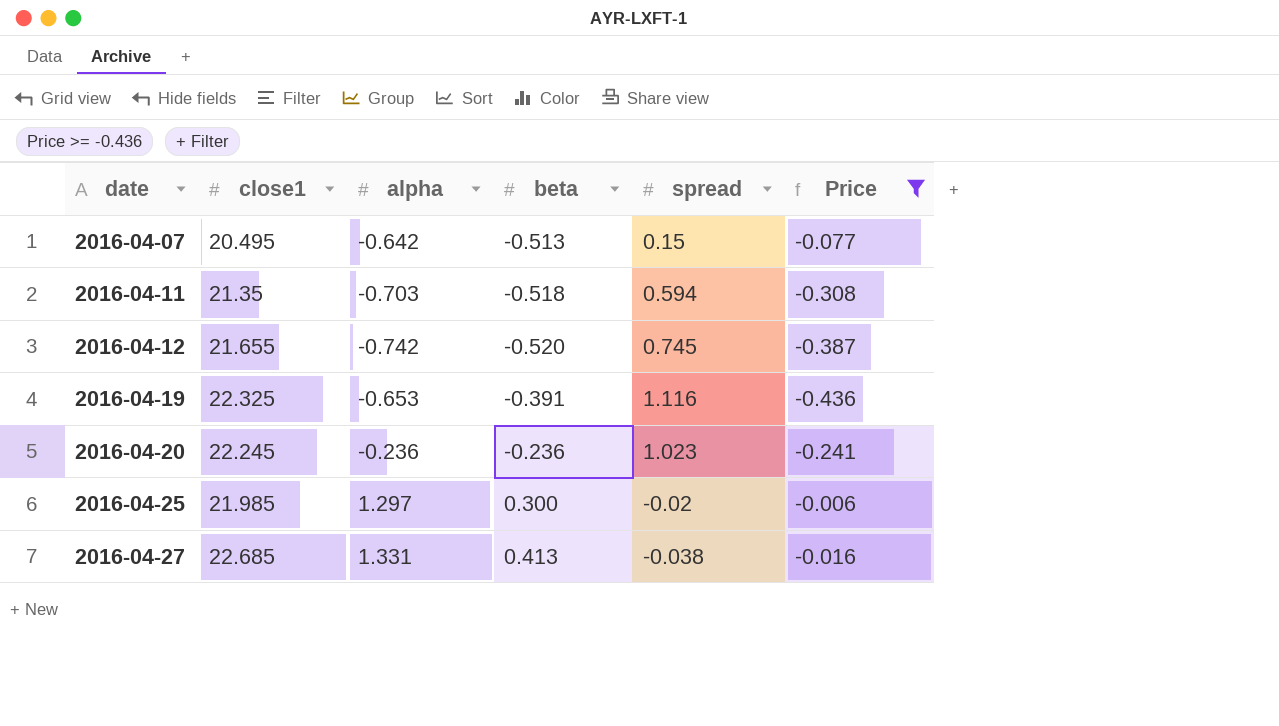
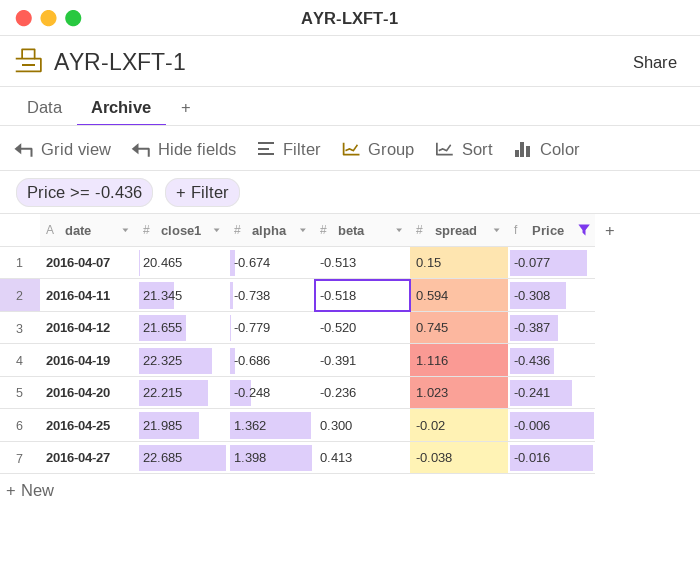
2016-04-07 | close1: 20.495 -> 20.465
2016-04-07 | alpha: -0.642 -> -0.674
2016-04-11 | close1: 21.35 -> 21.345
2016-04-11 | alpha: -0.703 -> -0.738
2016-04-12 | alpha: -0.742 -> -0.779
2016-04-19 | alpha: -0.653 -> -0.686
2016-04-20 | close1: 22.245 -> 22.215
2016-04-20 | alpha: -0.236 -> -0.248
2016-04-25 | alpha: 1.297 -> 1.362
2016-04-27 | alpha: 1.331 -> 1.398

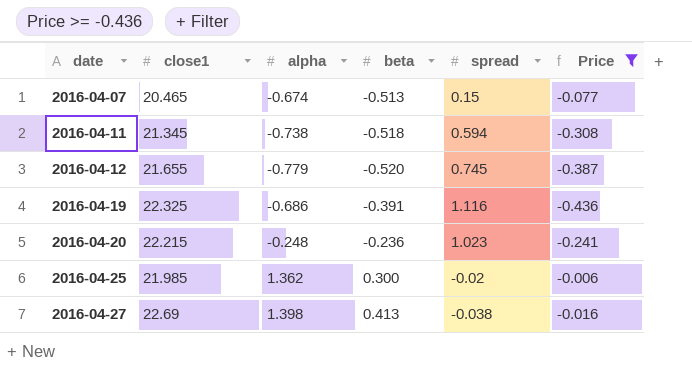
2016-04-27 | close1: 22.685 -> 22.69

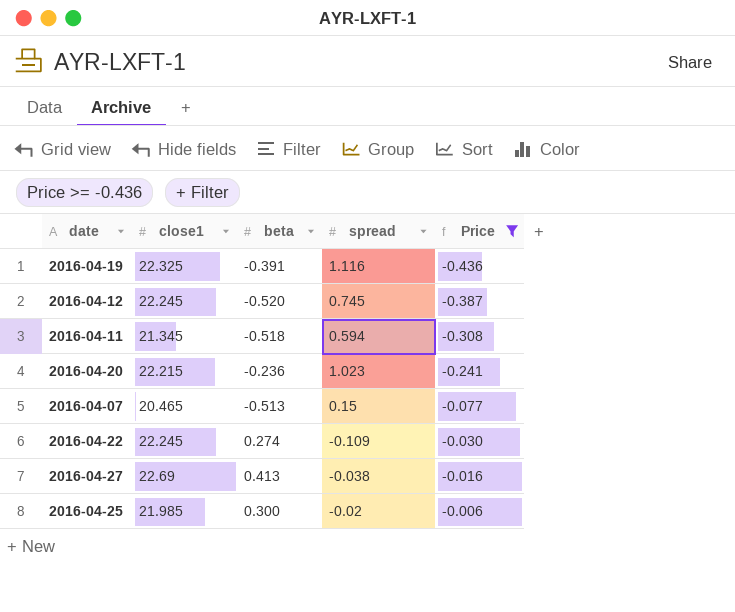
row order: date ascending -> Price ascending
column alpha | position: 3 -> none
2016-04-12 | close1: 21.655 -> 22.245
row 2016-04-22: none -> 22.245 | 0.274 | -0.109 | -0.030

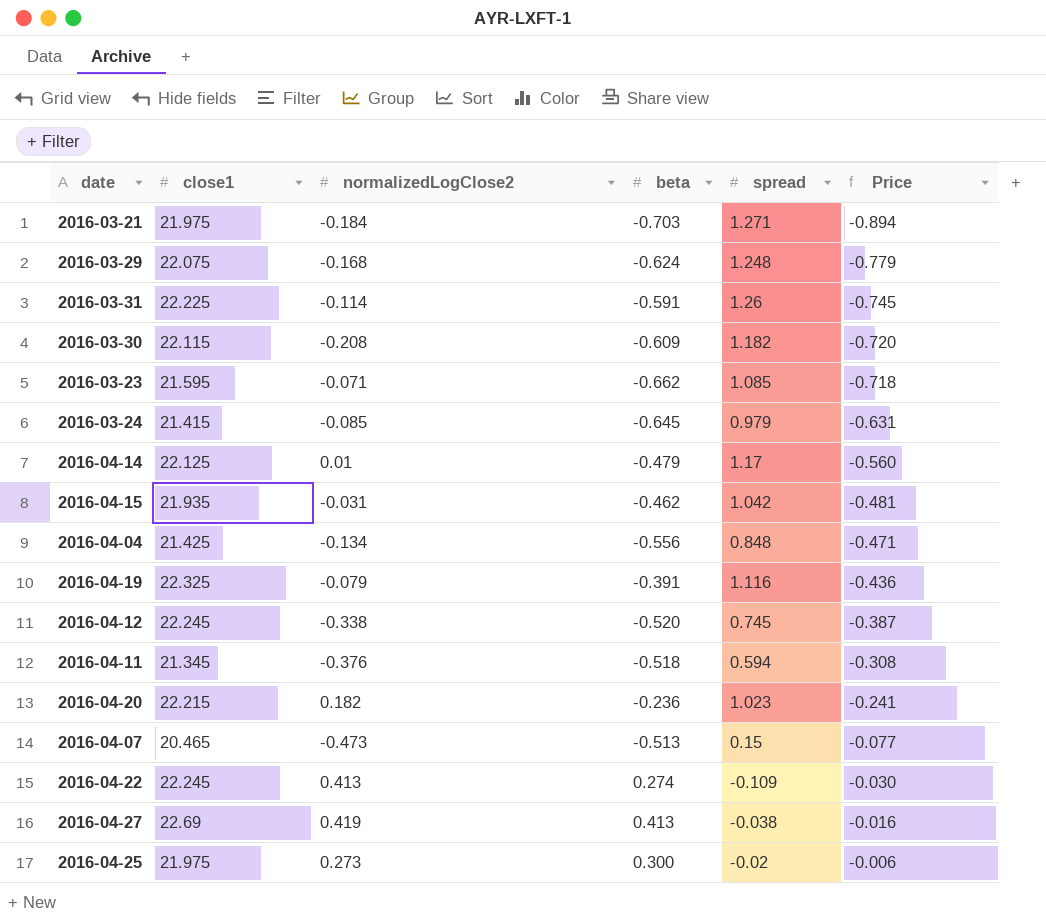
filter: Price >= -0.436 -> none
column normalizedLogClose2 | position: none -> 3
2016-04-25 | close1: 21.985 -> 21.975

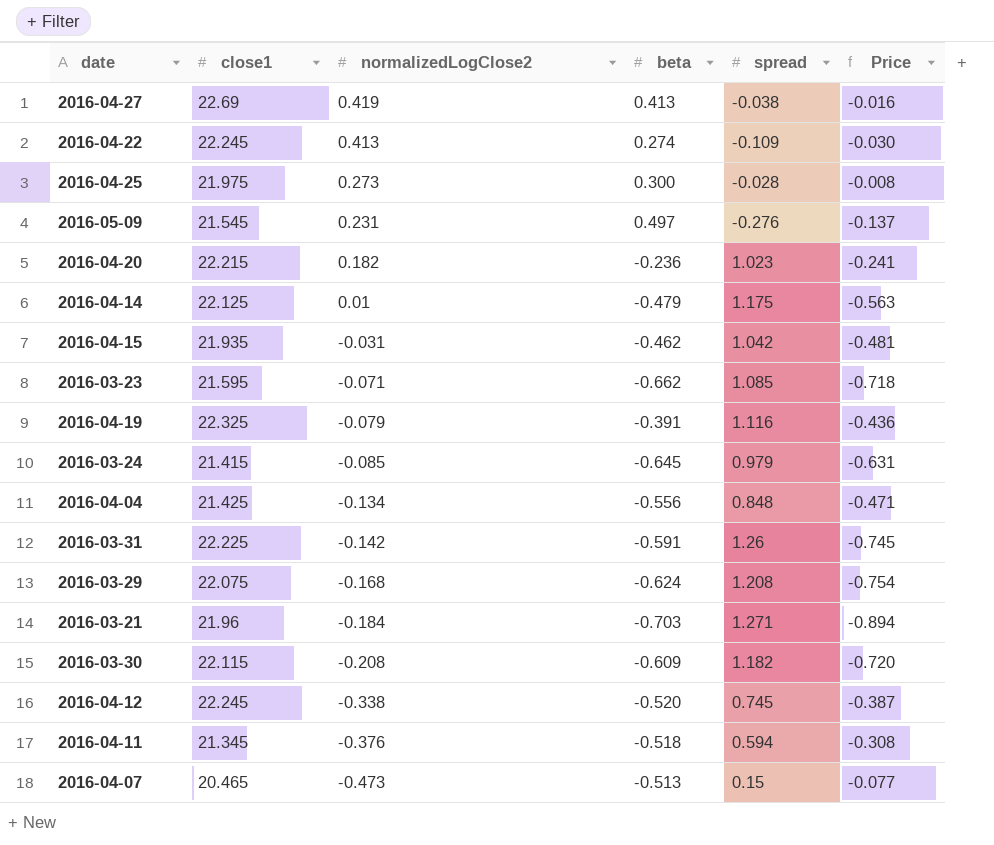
row order: Price ascending -> normalizedLogClose2 descending
2016-04-25 | spread: -0.02 -> -0.028
2016-04-25 | Price: -0.006 -> -0.008
row 2016-05-09: none -> 21.545 | 0.231 | 0.497 | -0.276 | -0.137
2016-04-14 | spread: 1.17 -> 1.175
2016-04-14 | Price: -0.560 -> -0.563
2016-03-31 | normalizedLogClose2: -0.114 -> -0.142
2016-03-29 | spread: 1.248 -> 1.208
2016-03-29 | Price: -0.779 -> -0.754
2016-03-21 | close1: 21.975 -> 21.96

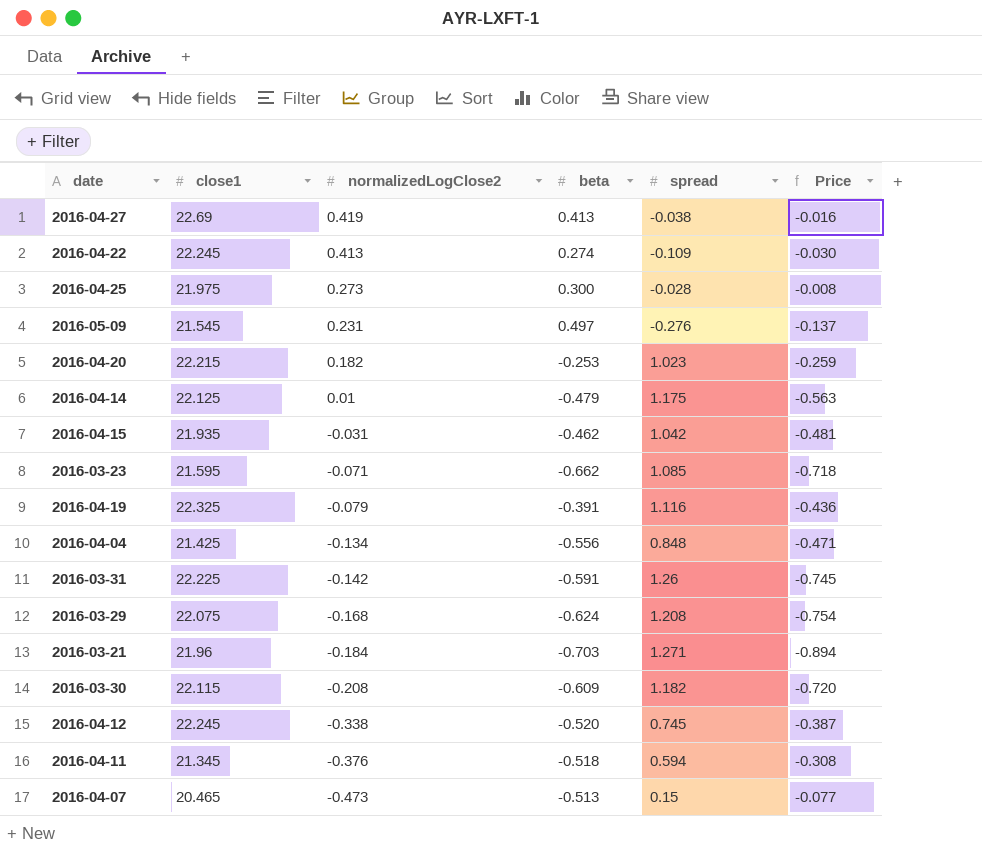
row 2016-03-24: 21.415 | -0.085 | -0.645 | 0.979 | -0.631 -> none
2016-04-20 | beta: -0.236 -> -0.253
2016-04-20 | Price: -0.241 -> -0.259

